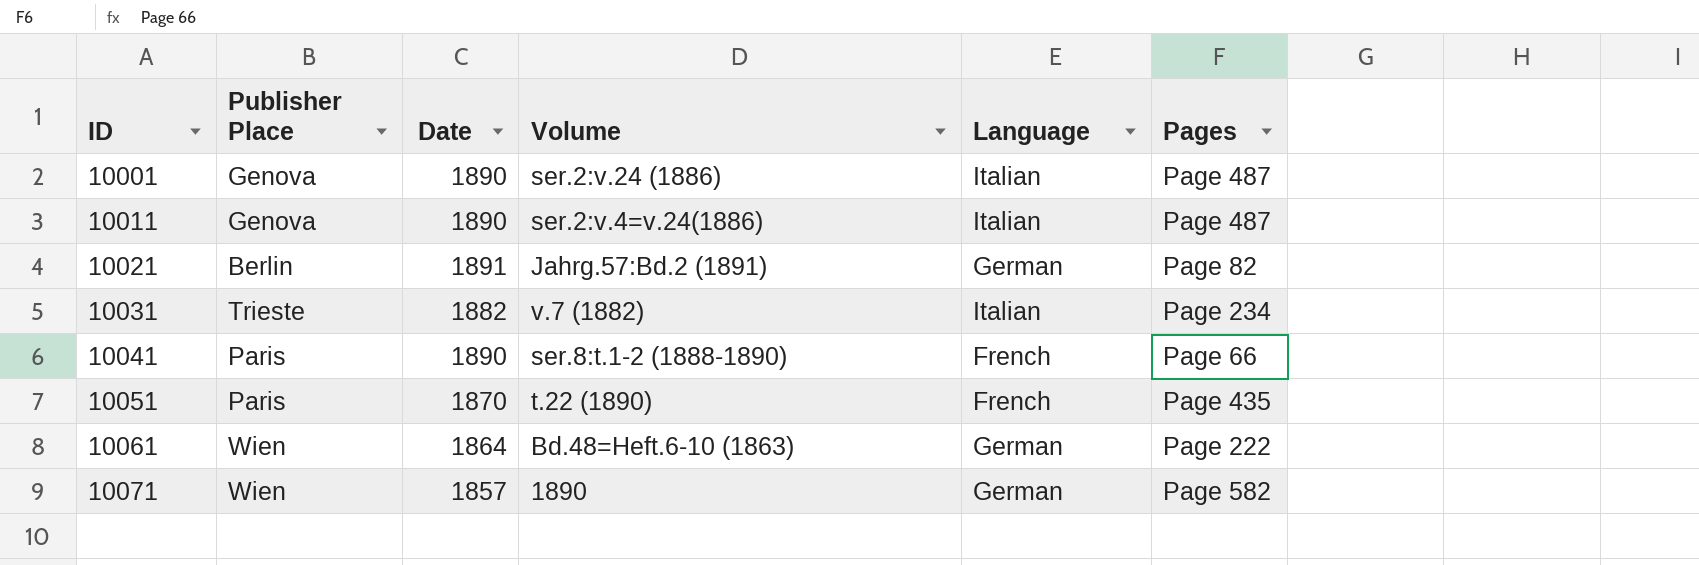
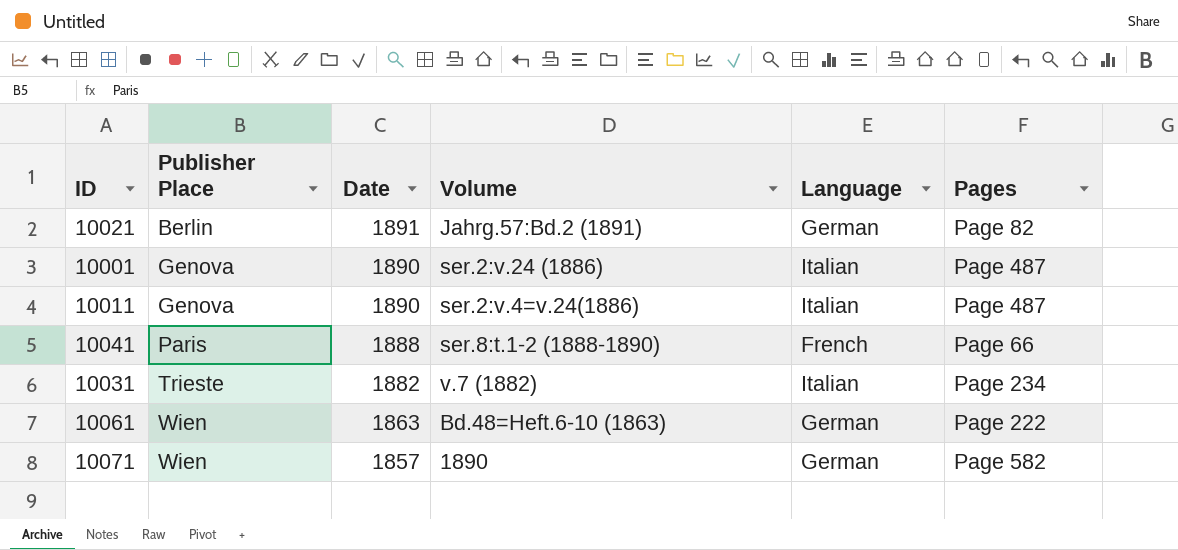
row order: ID ascending -> Publisher Place ascending
row 10051: Paris | 1870 | t.22 (1890) | French | Page 435 -> none
10041 | Date: 1890 -> 1888
10061 | Date: 1864 -> 1863

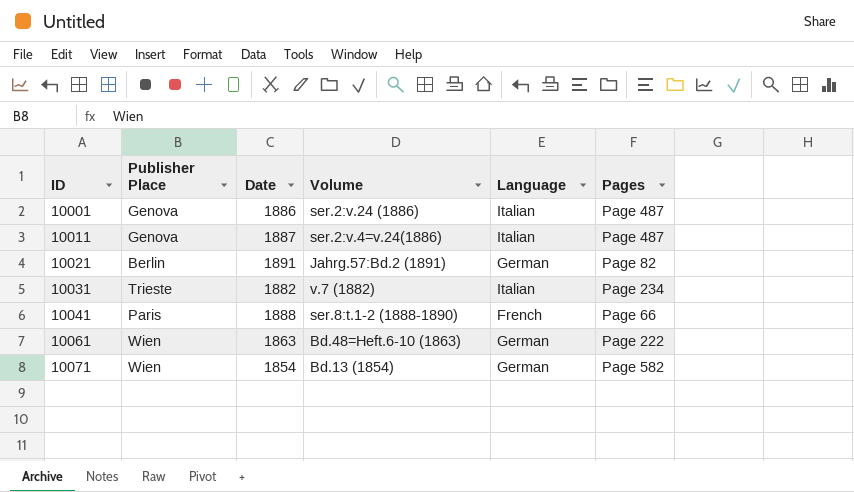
row order: Publisher Place ascending -> ID ascending
10001 | Date: 1890 -> 1886
10011 | Date: 1890 -> 1887
10071 | Date: 1857 -> 1854
10071 | Volume: 1890 -> Bd.13 (1854)

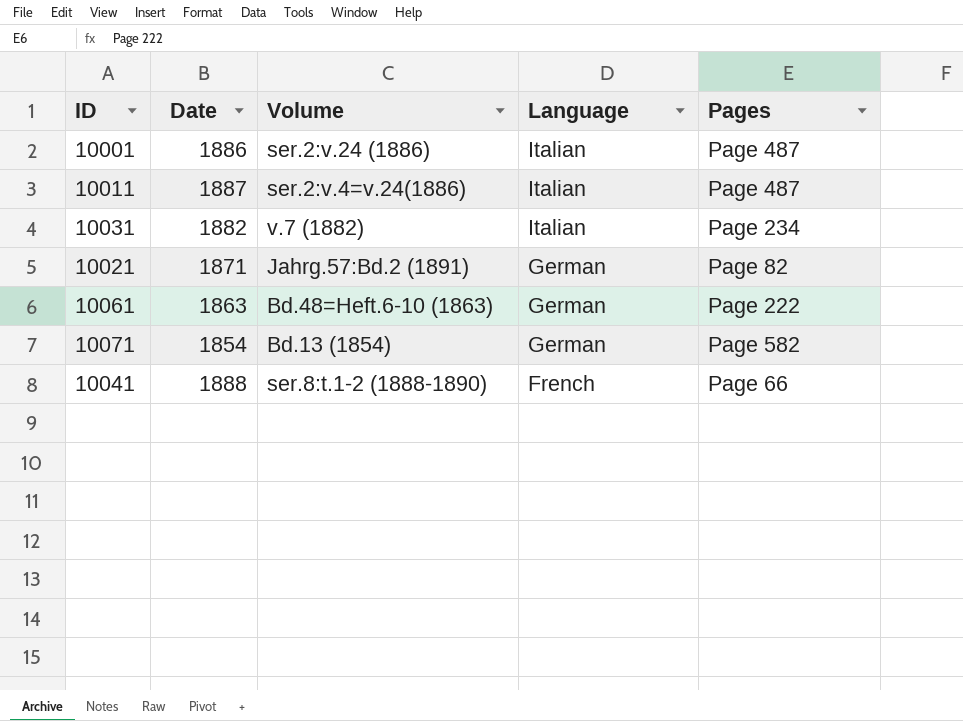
row order: ID ascending -> Language descending
column Publisher Place | position: 2 -> none
10021 | Date: 1891 -> 1871

